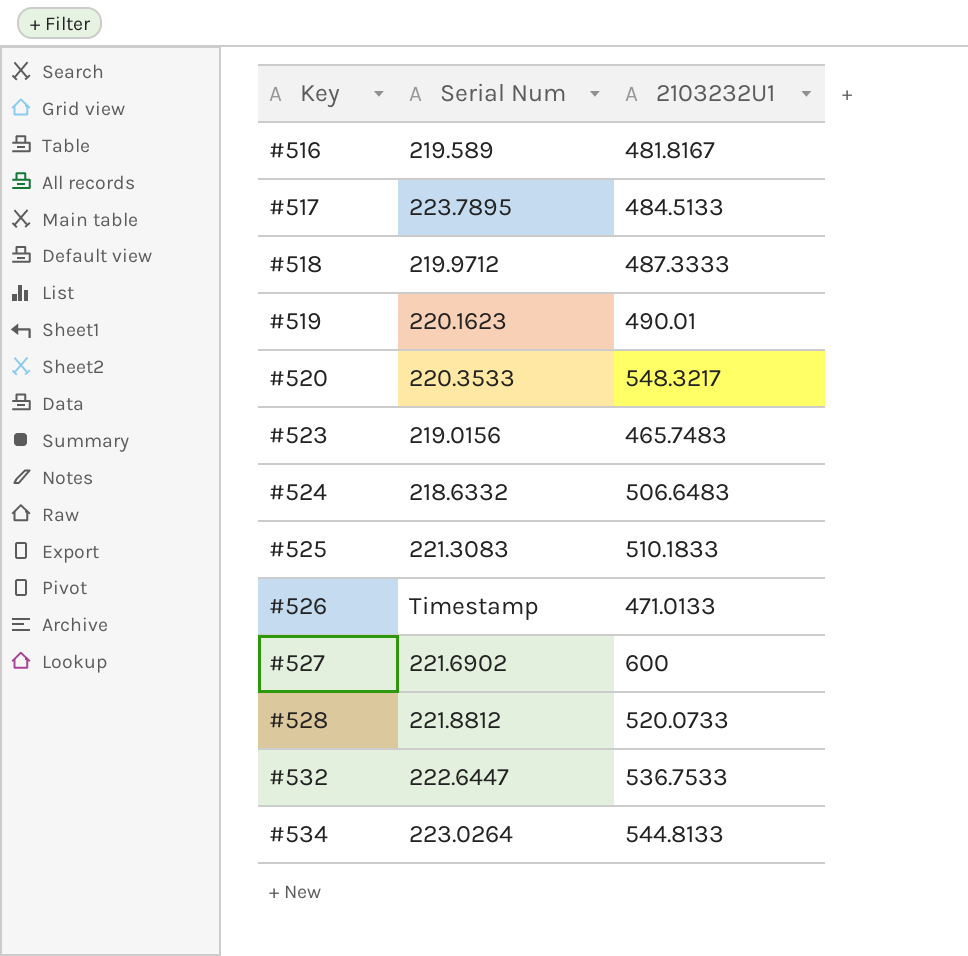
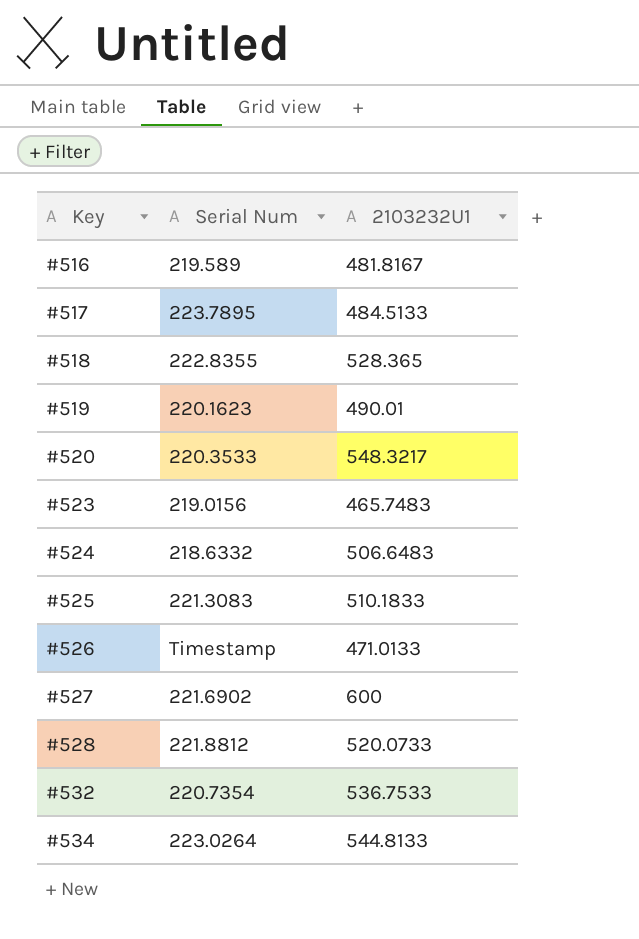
#518 | Serial Num: 219.9712 -> 222.8355
#518 | 2103232U1: 487.3333 -> 528.365
#532 | Serial Num: 222.6447 -> 220.7354

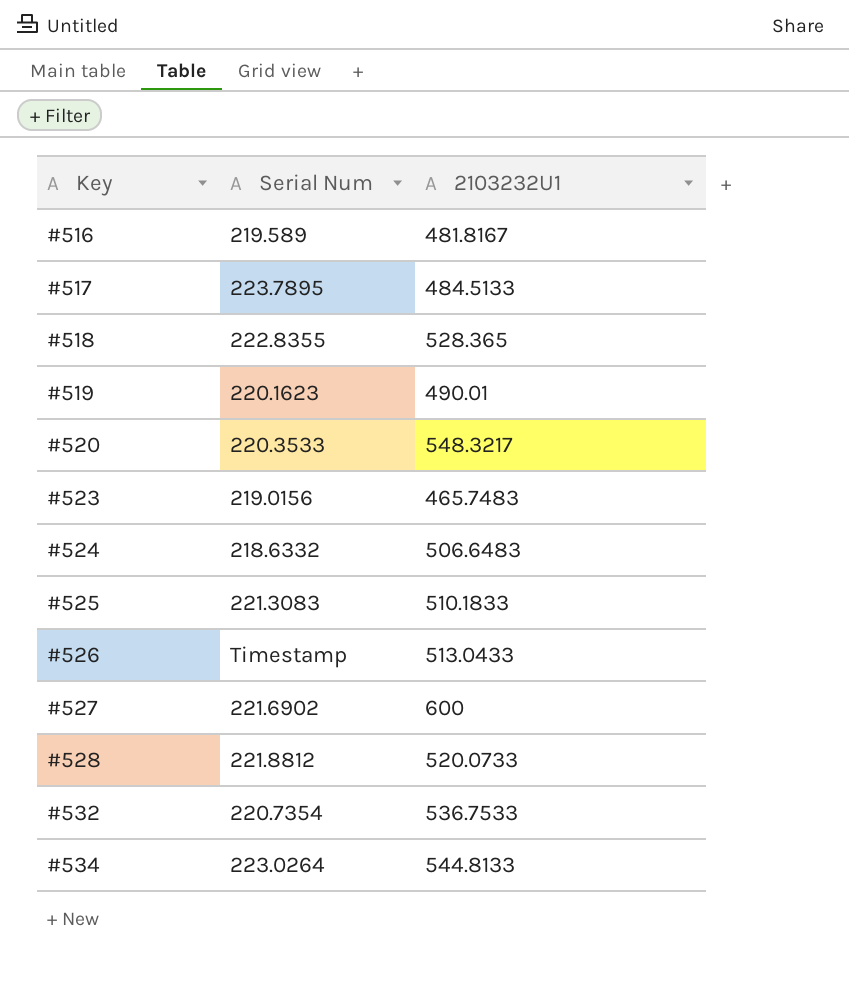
#526 | 2103232U1: 471.0133 -> 513.0433

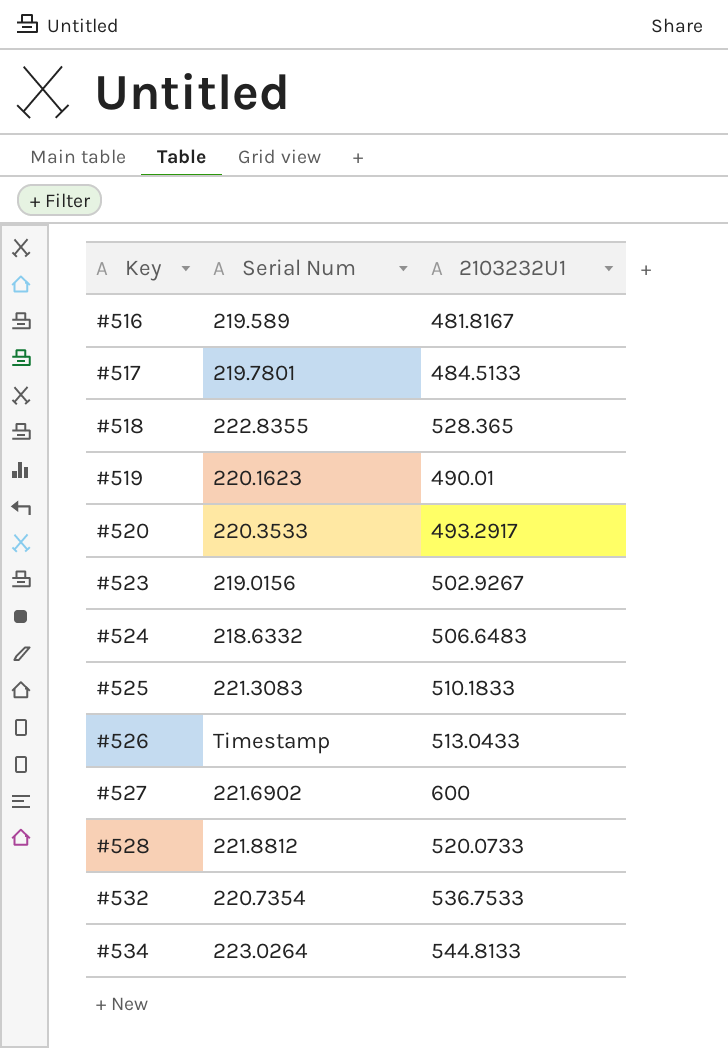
#517 | Serial Num: 223.7895 -> 219.7801
#520 | 2103232U1: 548.3217 -> 493.2917
#523 | 2103232U1: 465.7483 -> 502.9267

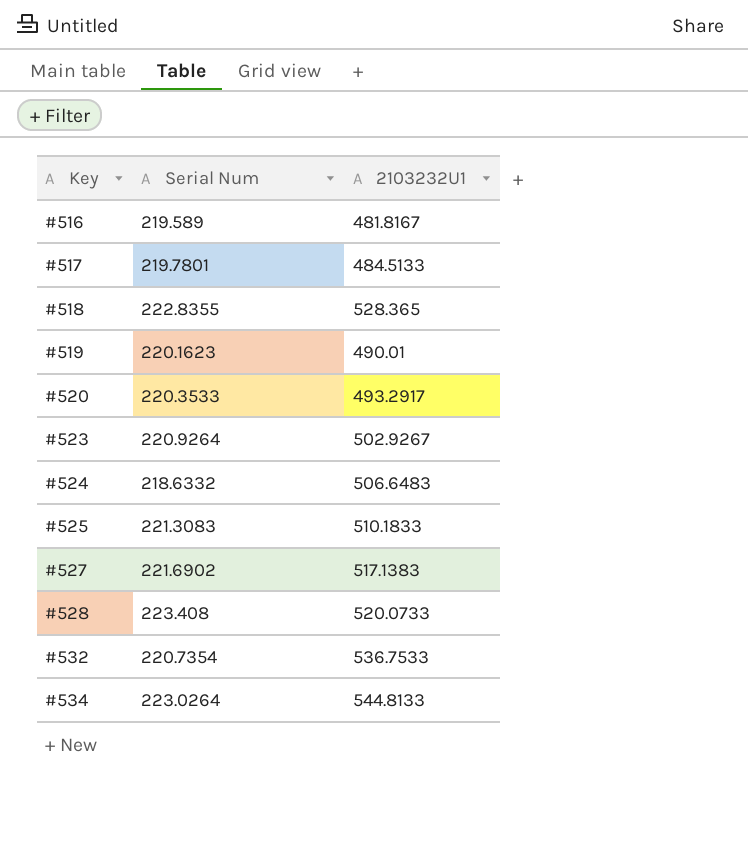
row #526: Timestamp | 513.0433 -> none
#523 | Serial Num: 219.0156 -> 220.9264
#527 | 2103232U1: 600 -> 517.1383
#528 | Serial Num: 221.8812 -> 223.408

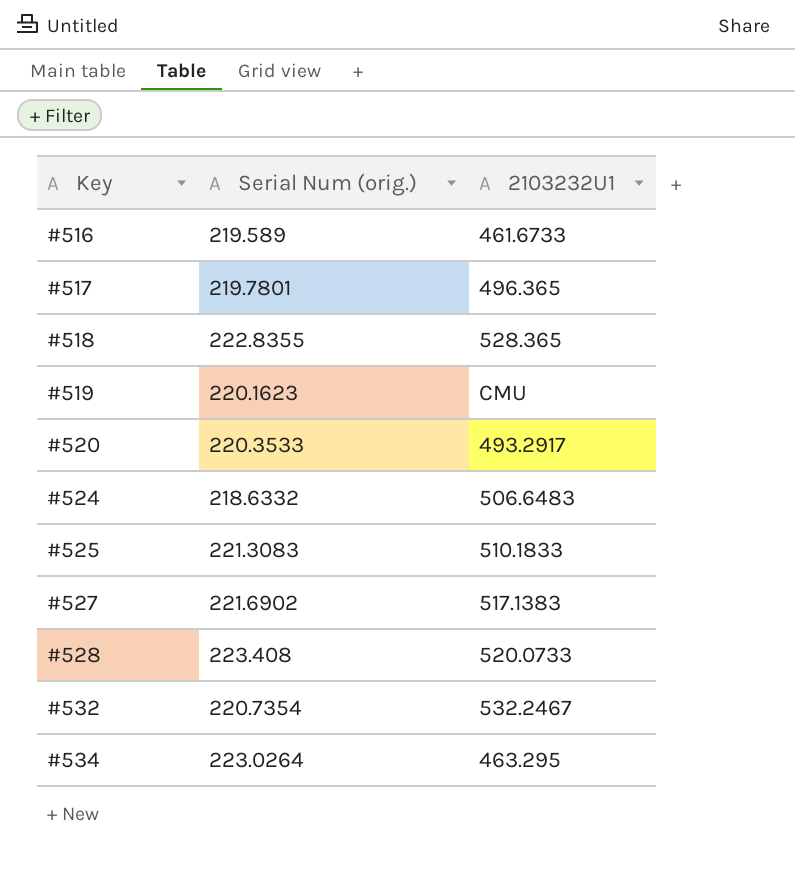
column name: Serial Num -> Serial Num (orig.)
row #523: 220.9264 | 502.9267 -> none
#516 | 2103232U1: 481.8167 -> 461.6733
#517 | 2103232U1: 484.5133 -> 496.365
#519 | 2103232U1: 490.01 -> CMU
#532 | 2103232U1: 536.7533 -> 532.2467
#534 | 2103232U1: 544.8133 -> 463.295

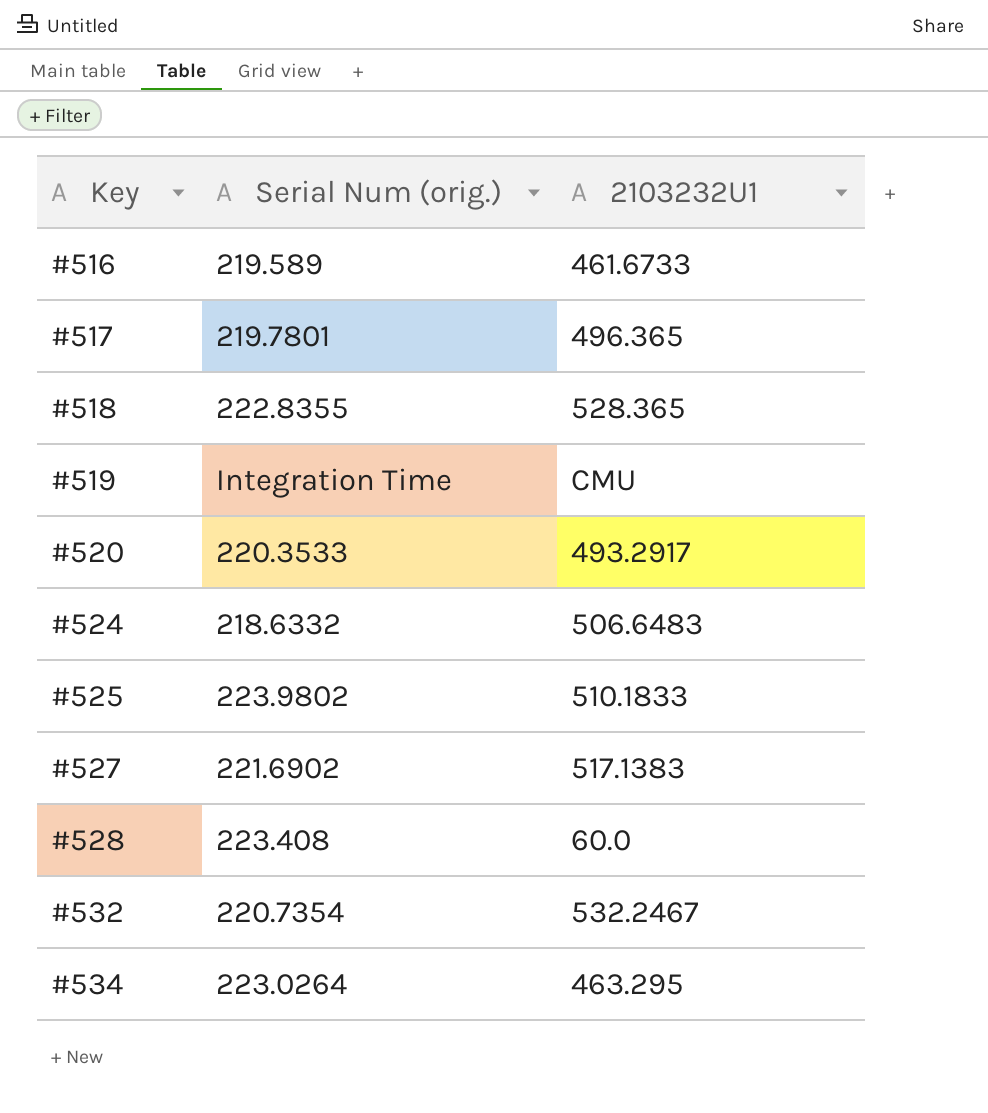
#519 | Serial Num (orig.): 220.1623 -> Integration Time
#525 | Serial Num (orig.): 221.3083 -> 223.9802
#528 | 2103232U1: 520.0733 -> 60.0

